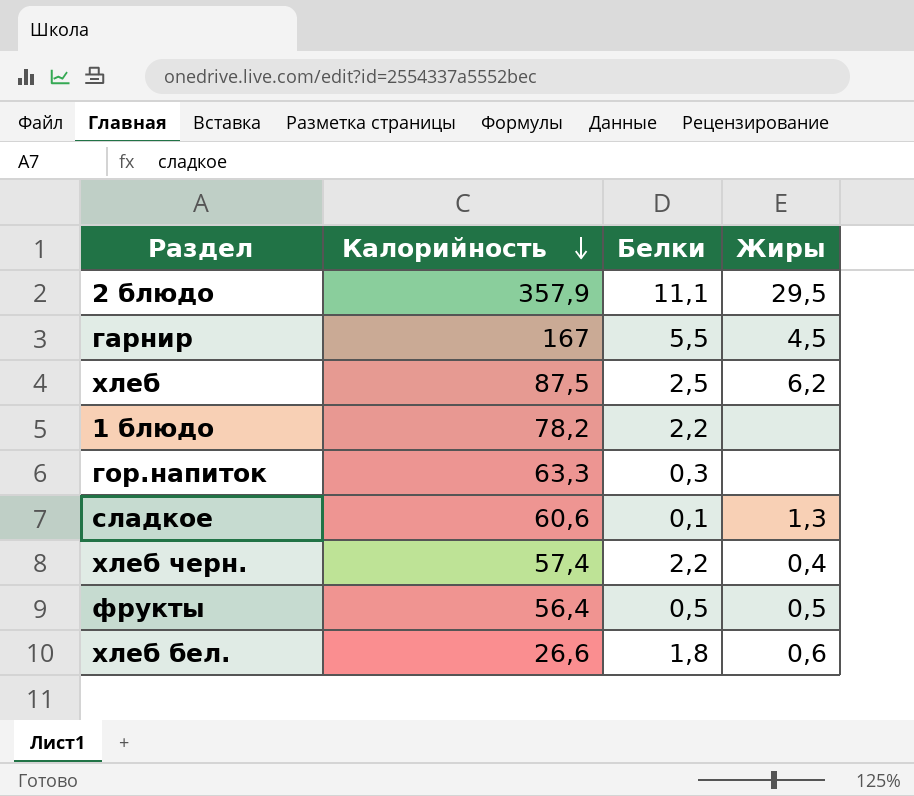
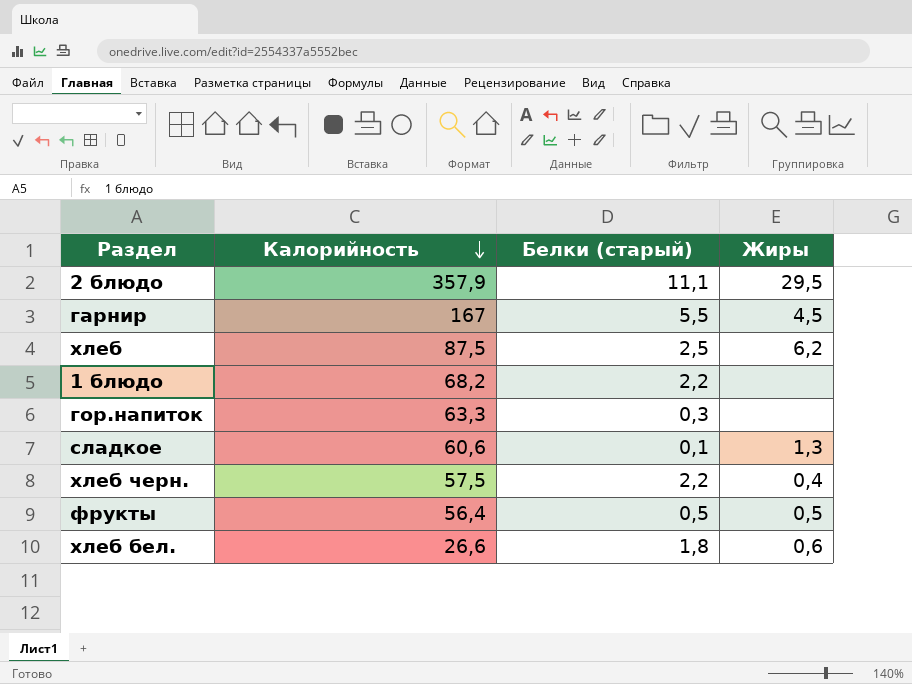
column name: Белки -> Белки (старый)
1 блюдо | Калорийность: 78,2 -> 68,2
хлеб черн. | Калорийность: 57,4 -> 57,5

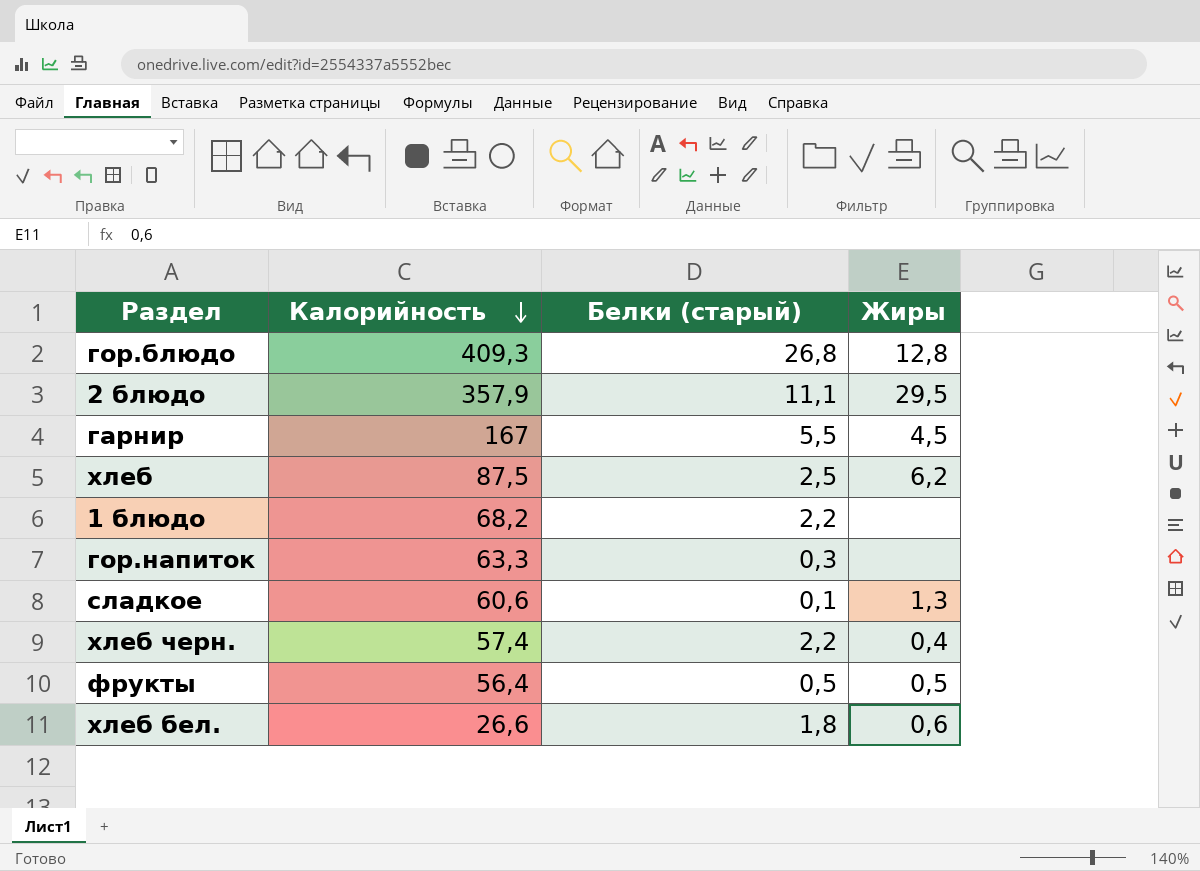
row гор.блюдо: none -> 409,3 | 26,8 | 12,8
хлеб черн. | Калорийность: 57,5 -> 57,4

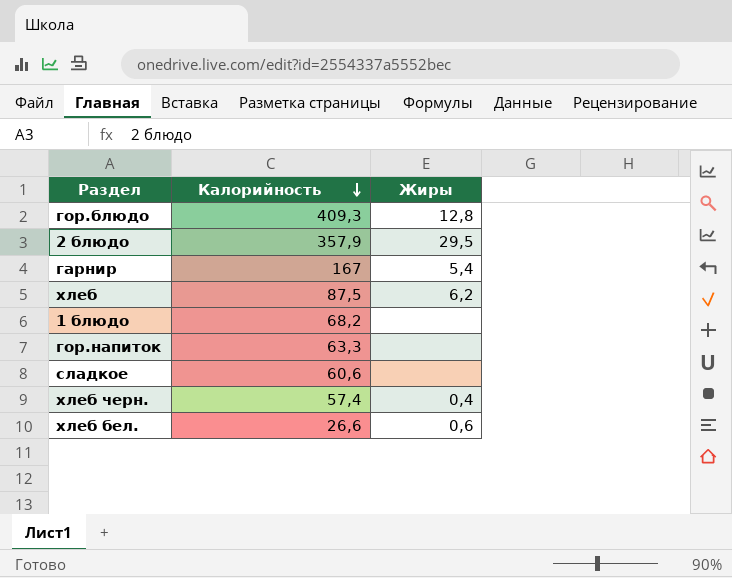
column Белки (старый) | position: 3 -> none
row фрукты: 56,4 | 0,5 | 0,5 -> none
гарнир | Жиры: 4,5 -> 5,4
сладкое | Жиры: 1,3 -> none

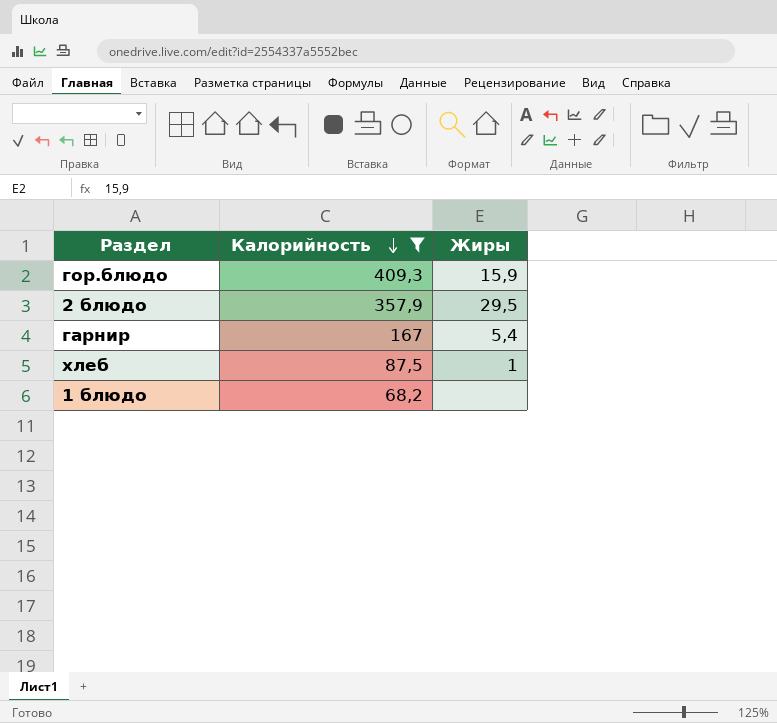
filter: none -> Калорийность >= 68,2
гор.блюдо | Жиры: 12,8 -> 15,9
хлеб | Жиры: 6,2 -> 1

